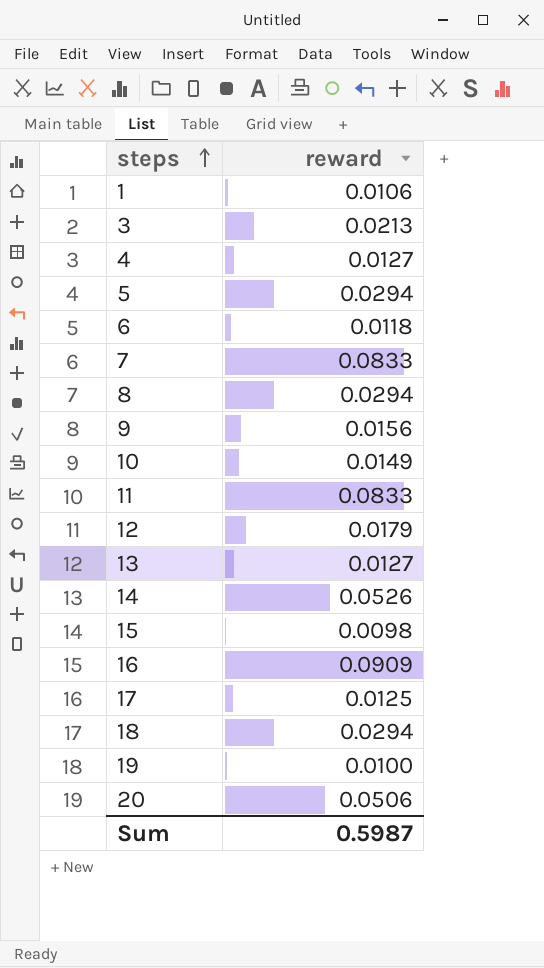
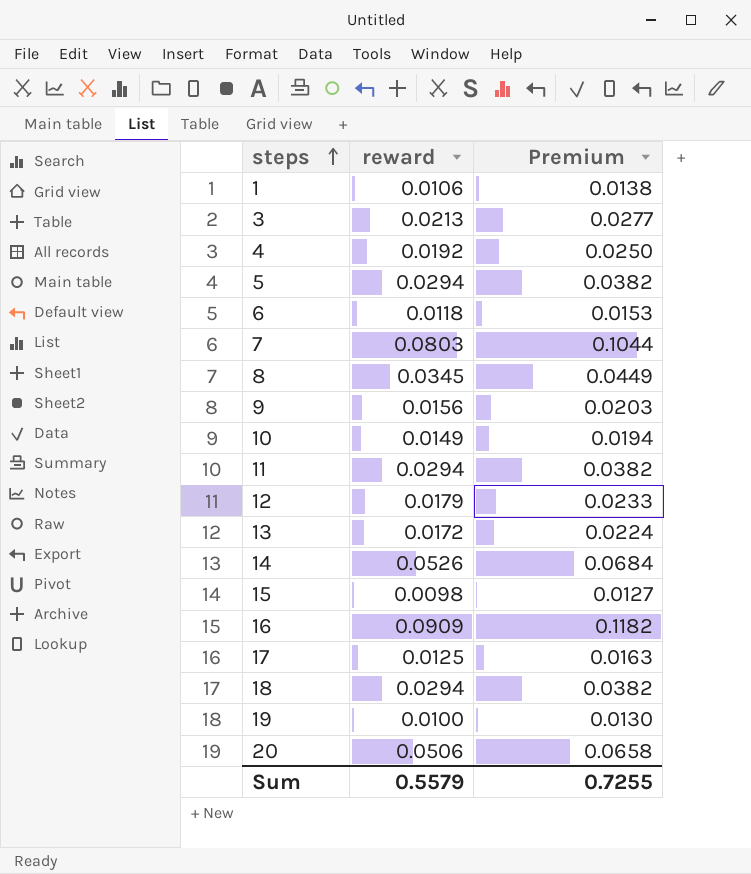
column Premium | formula: none -> [reward] * 1.3
4 | reward: 0.0127 -> 0.0192
7 | reward: 0.0833 -> 0.0803
8 | reward: 0.0294 -> 0.0345
11 | reward: 0.0833 -> 0.0294
13 | reward: 0.0127 -> 0.0172
Sum | reward: 0.5987 -> 0.5579

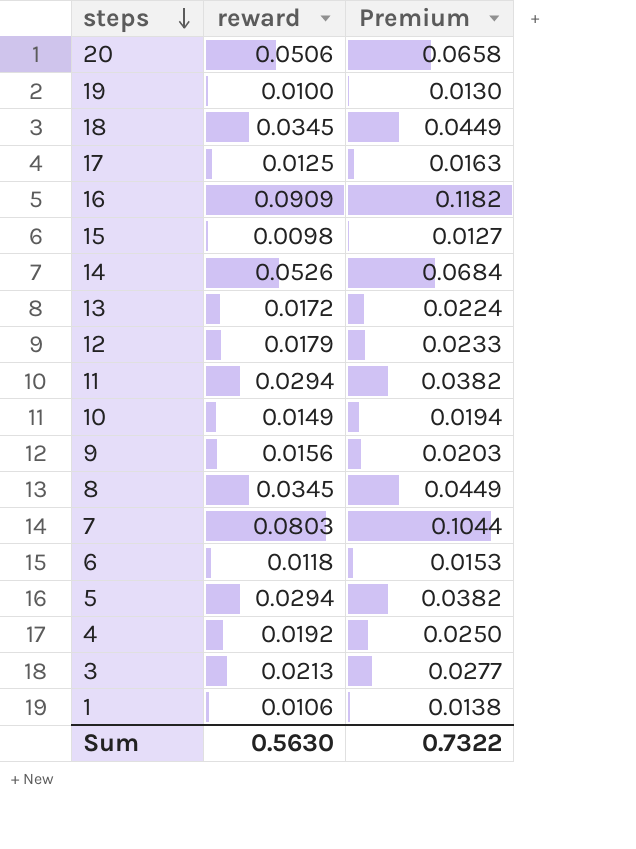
row order: steps ascending -> steps descending
18 | reward: 0.0294 -> 0.0345
18 | Premium: 0.0382 -> 0.0449
Sum | reward: 0.5579 -> 0.5630
Sum | Premium: 0.7255 -> 0.7322

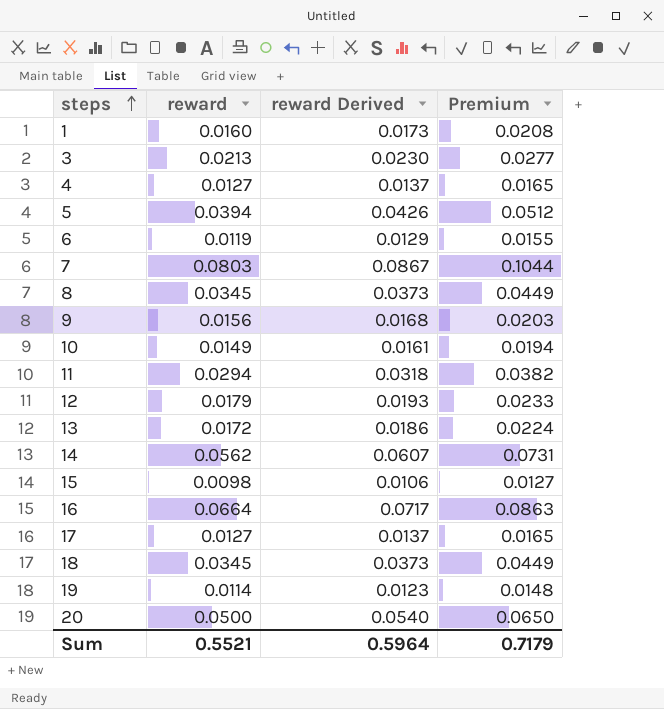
row order: steps descending -> steps ascending
column reward Derived | formula: none -> [reward] * 1.08
1 | reward: 0.0106 -> 0.0160
1 | Premium: 0.0138 -> 0.0208
4 | reward: 0.0192 -> 0.0127
4 | Premium: 0.0250 -> 0.0165
5 | reward: 0.0294 -> 0.0394
5 | Premium: 0.0382 -> 0.0512
6 | reward: 0.0118 -> 0.0119
6 | Premium: 0.0153 -> 0.0155
14 | reward: 0.0526 -> 0.0562
14 | Premium: 0.0684 -> 0.0731
16 | reward: 0.0909 -> 0.0664
16 | Premium: 0.1182 -> 0.0863
17 | reward: 0.0125 -> 0.0127
17 | Premium: 0.0163 -> 0.0165
19 | reward: 0.0100 -> 0.0114
19 | Premium: 0.0130 -> 0.0148
20 | reward: 0.0506 -> 0.0500
20 | Premium: 0.0658 -> 0.0650
Sum | reward: 0.5630 -> 0.5521
Sum | Premium: 0.7322 -> 0.7179

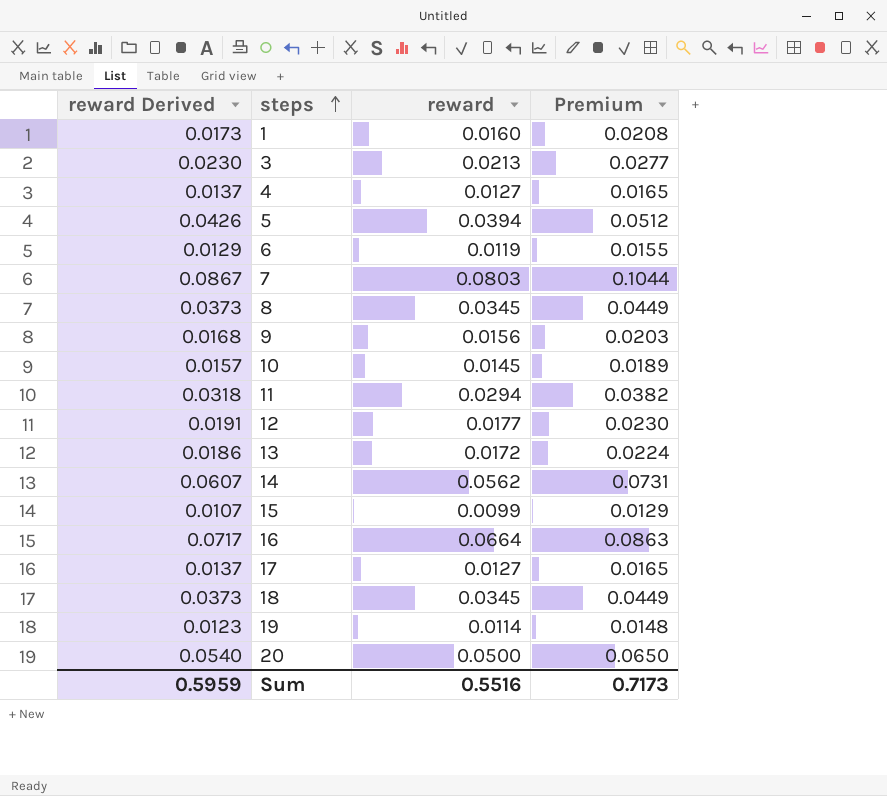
column reward Derived | position: 3 -> 1
10 | reward Derived: 0.0161 -> 0.0157
10 | reward: 0.0149 -> 0.0145
10 | Premium: 0.0194 -> 0.0189
12 | reward Derived: 0.0193 -> 0.0191
12 | reward: 0.0179 -> 0.0177
12 | Premium: 0.0233 -> 0.0230
15 | reward Derived: 0.0106 -> 0.0107
15 | reward: 0.0098 -> 0.0099
15 | Premium: 0.0127 -> 0.0129
Sum | reward Derived: 0.5964 -> 0.5959
Sum | reward: 0.5521 -> 0.5516
Sum | Premium: 0.7179 -> 0.7173

